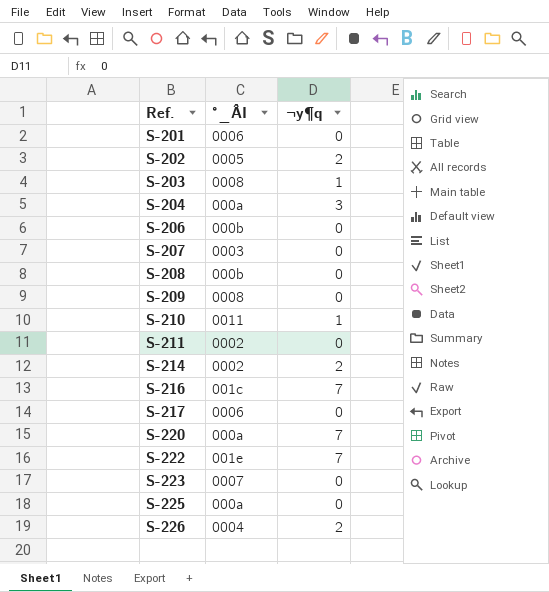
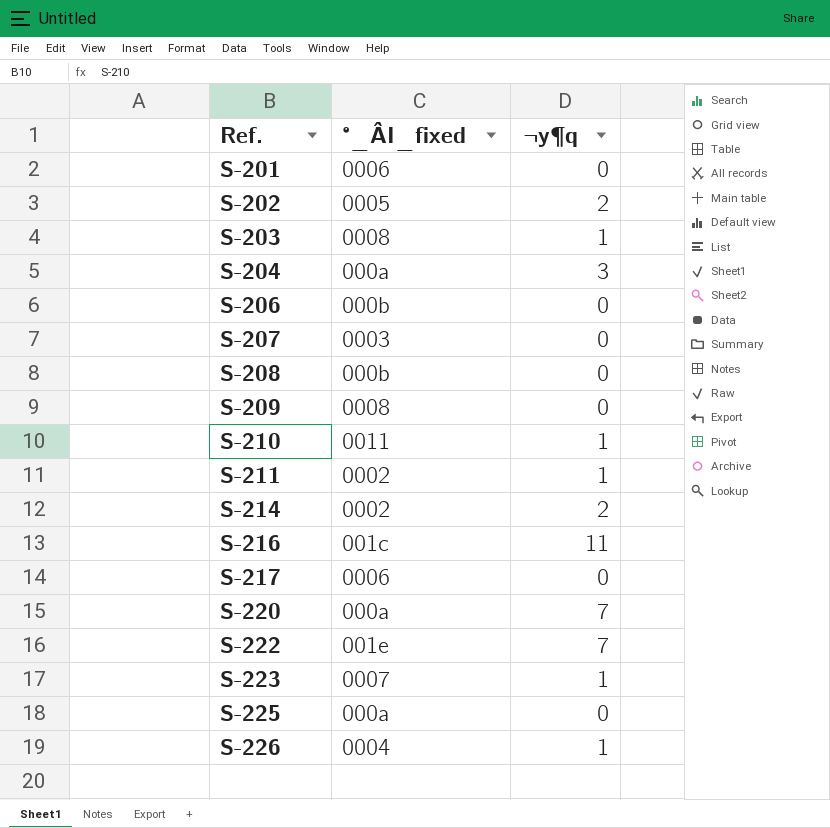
column name: °_ÂI -> °_ÂI_fixed
S-211 | ¬y¶q: 0 -> 1
S-216 | ¬y¶q: 7 -> 11
S-223 | ¬y¶q: 0 -> 1
S-226 | ¬y¶q: 2 -> 1

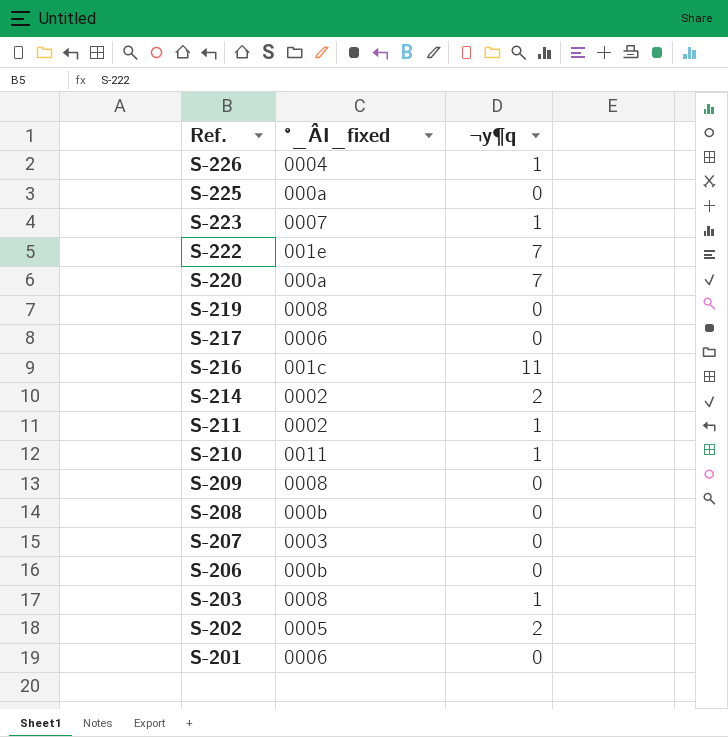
row order: Ref. ascending -> Ref. descending
row S-204: 000a | 3 -> none
row S-219: none -> 0008 | 0

